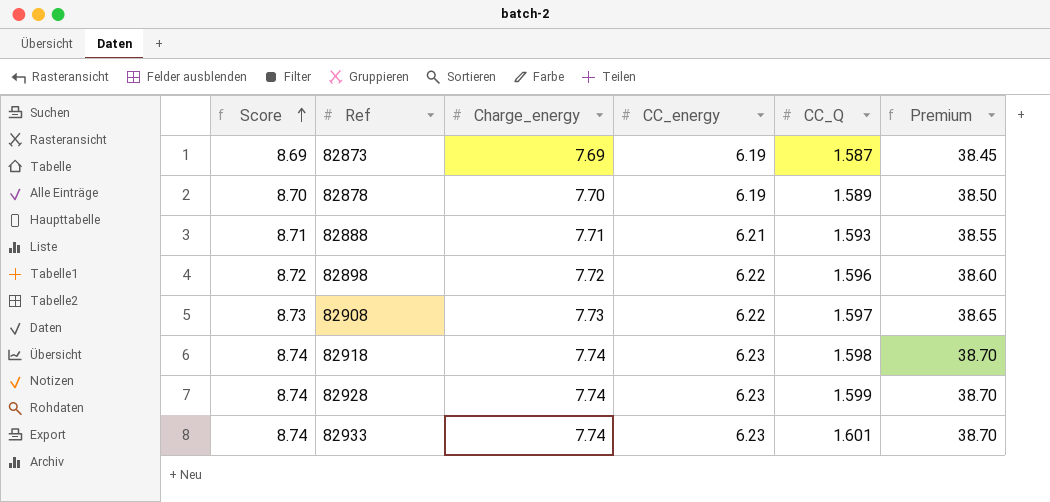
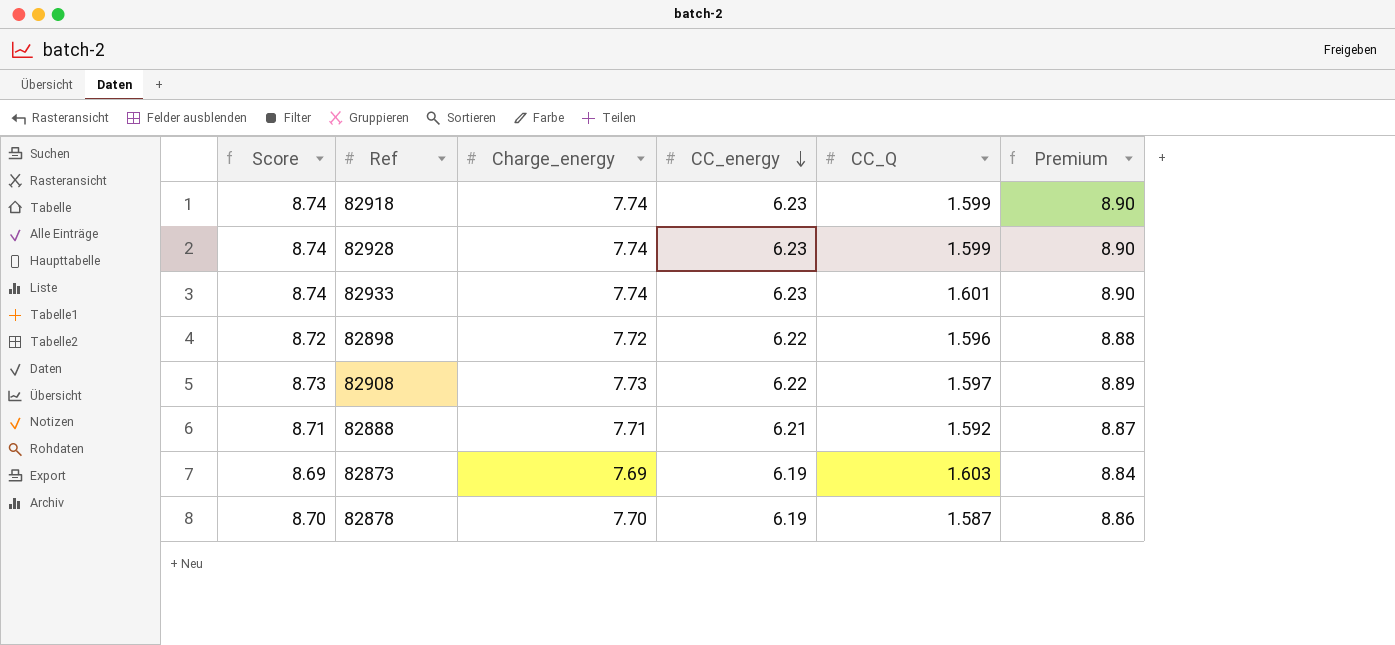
row order: Score ascending -> CC_energy descending
column Premium | formula: [Charge_energy] * 5 -> [Charge_energy] * 1.15
82918 | CC_Q: 1.598 -> 1.599
82888 | CC_Q: 1.593 -> 1.592
82873 | CC_Q: 1.587 -> 1.603
82878 | CC_Q: 1.589 -> 1.587

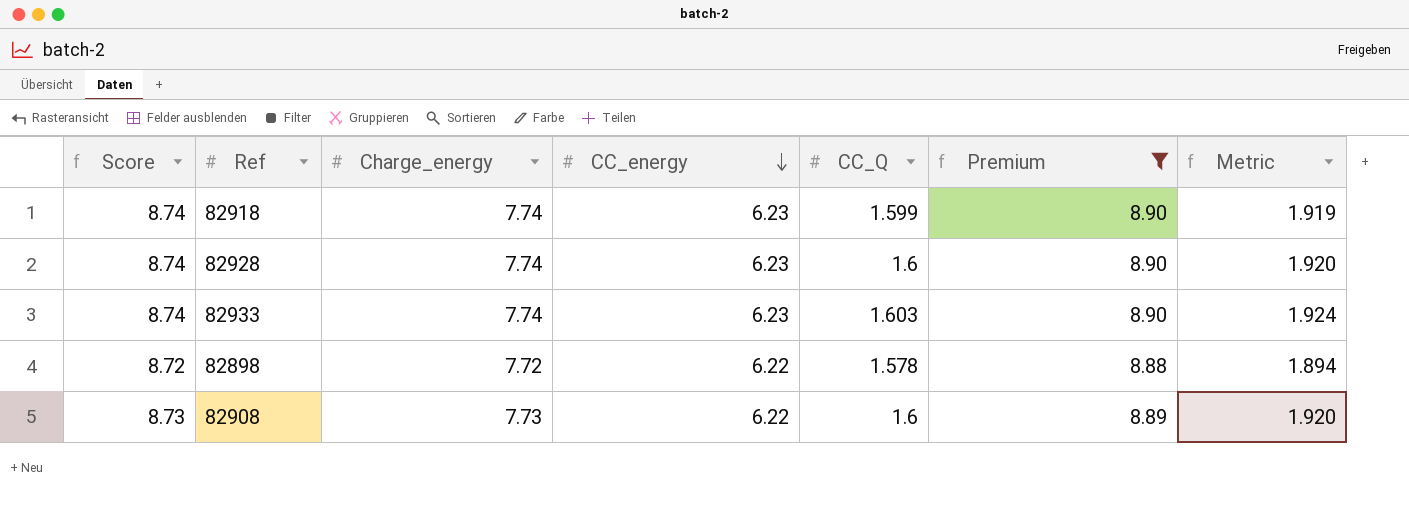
filter: none -> Premium >= 8.88
column Metric | formula: none -> [CC_Q] * 1.2
82928 | CC_Q: 1.599 -> 1.6
82933 | CC_Q: 1.601 -> 1.603
82898 | CC_Q: 1.596 -> 1.578
82908 | CC_Q: 1.597 -> 1.6

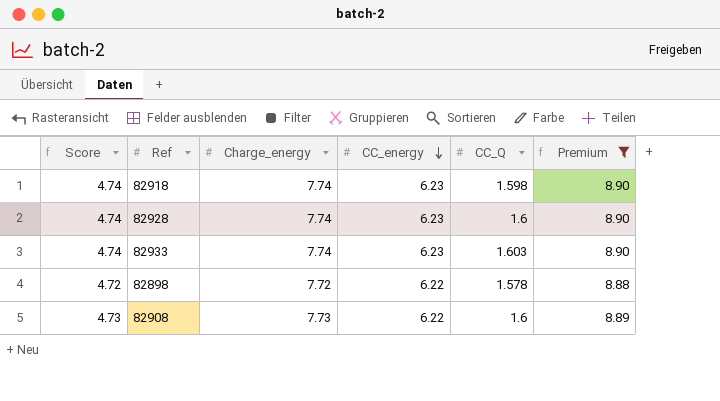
column Metric | formula: [CC_Q] * 1.2 -> none
column Score | formula: [Charge_energy] + 1 -> [Charge_energy] - 3
82918 | CC_Q: 1.599 -> 1.598

